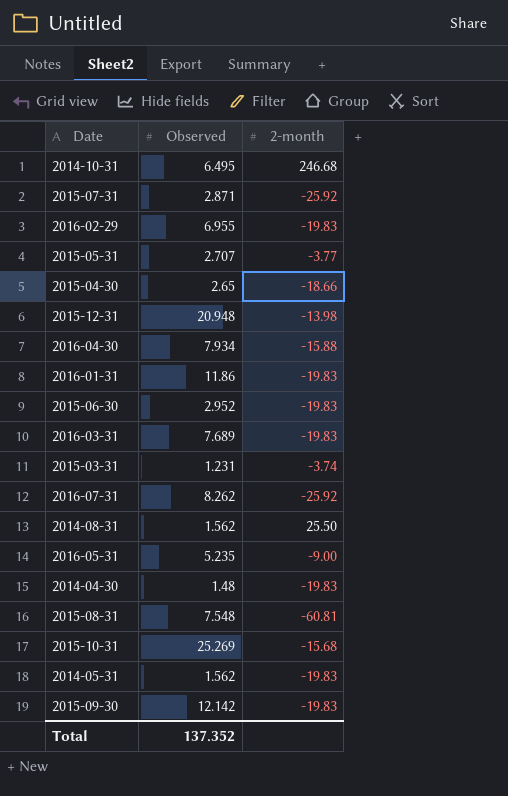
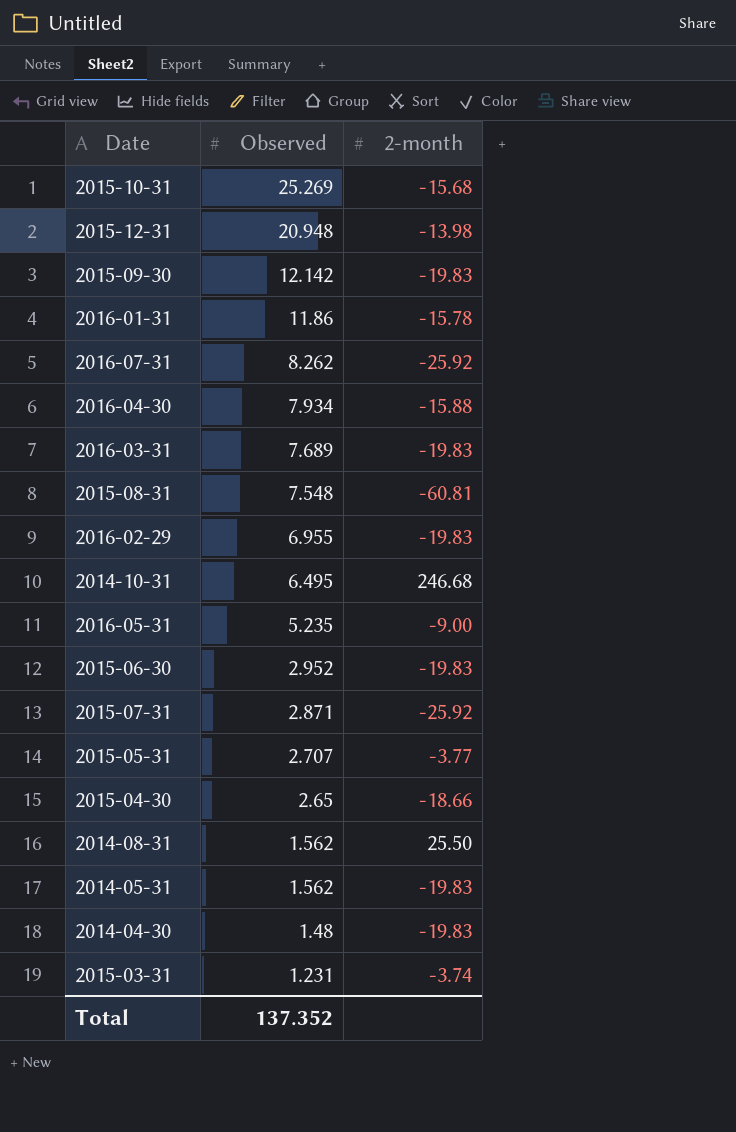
row order: none -> Observed descending
2016-01-31 | 2-month: -19.83 -> -15.78

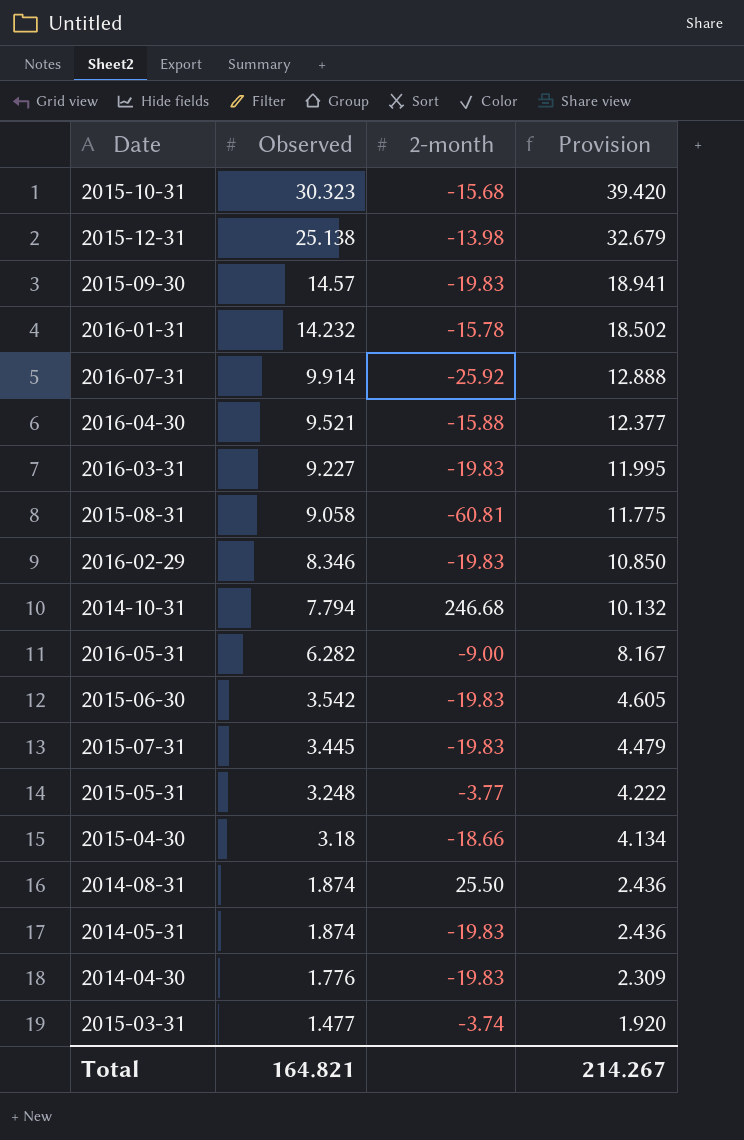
column Provision | formula: none -> [Observed] * 1.3
2015-10-31 | Observed: 25.269 -> 30.323
2015-12-31 | Observed: 20.948 -> 25.138
2015-09-30 | Observed: 12.142 -> 14.57
2016-01-31 | Observed: 11.86 -> 14.232
2016-07-31 | Observed: 8.262 -> 9.914
2016-04-30 | Observed: 7.934 -> 9.521
2016-03-31 | Observed: 7.689 -> 9.227
2015-08-31 | Observed: 7.548 -> 9.058
2016-02-29 | Observed: 6.955 -> 8.346
2014-10-31 | Observed: 6.495 -> 7.794
2016-05-31 | Observed: 5.235 -> 6.282
2015-06-30 | Observed: 2.952 -> 3.542
2015-07-31 | Observed: 2.871 -> 3.445
2015-07-31 | 2-month: -25.92 -> -19.83
2015-05-31 | Observed: 2.707 -> 3.248
2015-04-30 | Observed: 2.65 -> 3.18
2014-08-31 | Observed: 1.562 -> 1.874
2014-05-31 | Observed: 1.562 -> 1.874
2014-04-30 | Observed: 1.48 -> 1.776
2015-03-31 | Observed: 1.231 -> 1.477
Total | Observed: 137.352 -> 164.821

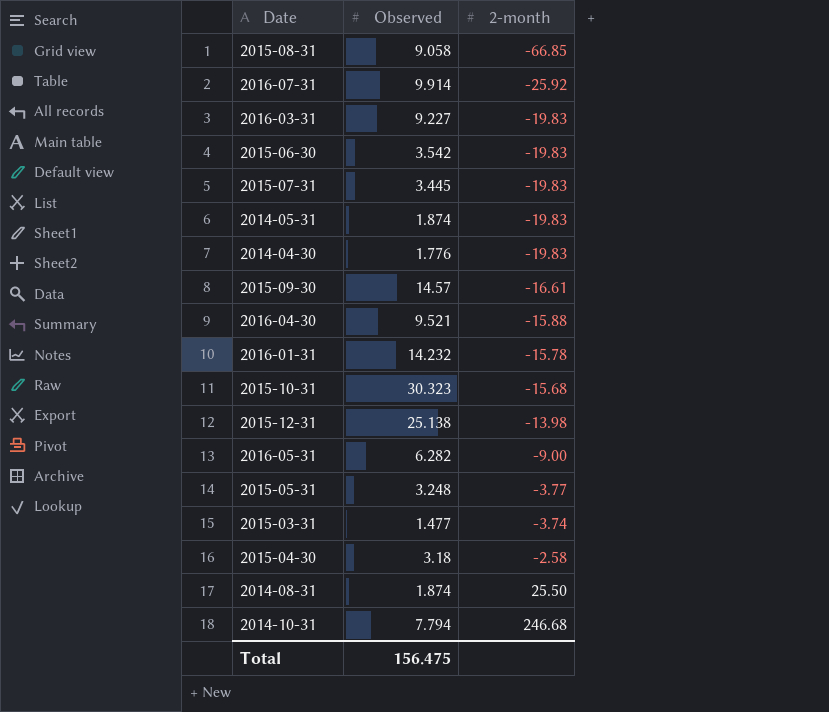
row order: Observed descending -> 2-month ascending
column Provision | formula: [Observed] * 1.3 -> none
row 2016-02-29: 8.346 | -19.83 | 10.850 -> none
2015-08-31 | 2-month: -60.81 -> -66.85
2015-09-30 | 2-month: -19.83 -> -16.61
2015-04-30 | 2-month: -18.66 -> -2.58
Total | Observed: 164.821 -> 156.475

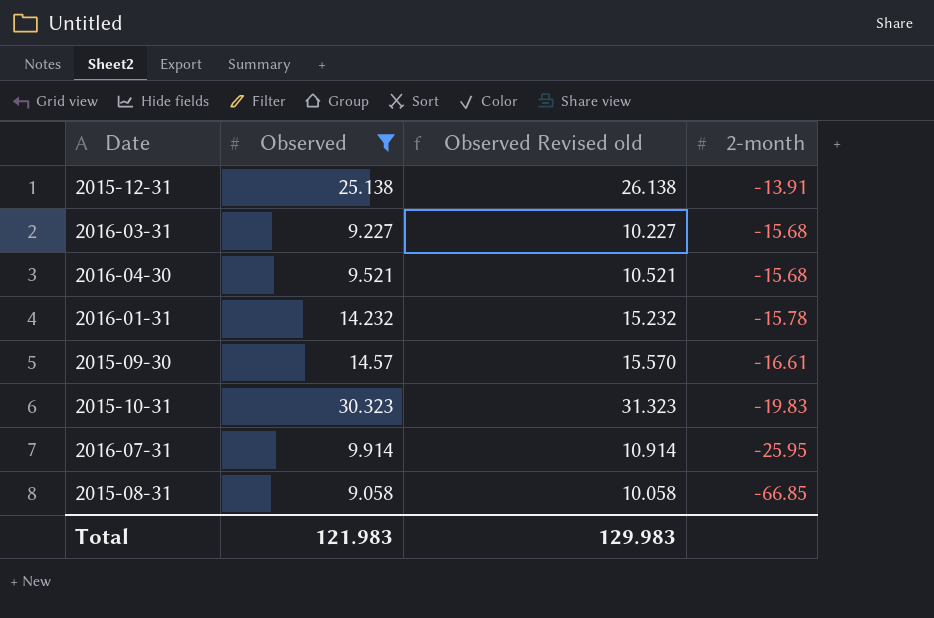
filter: none -> Observed >= 9.058
row order: 2-month ascending -> 2-month descending
column Observed Revised old | formula: none -> [Observed] + 1
2015-12-31 | 2-month: -13.98 -> -13.91
2016-03-31 | 2-month: -19.83 -> -15.68
2016-04-30 | 2-month: -15.88 -> -15.68
2015-10-31 | 2-month: -15.68 -> -19.83
2016-07-31 | 2-month: -25.92 -> -25.95
Total | Observed: 156.475 -> 121.983

